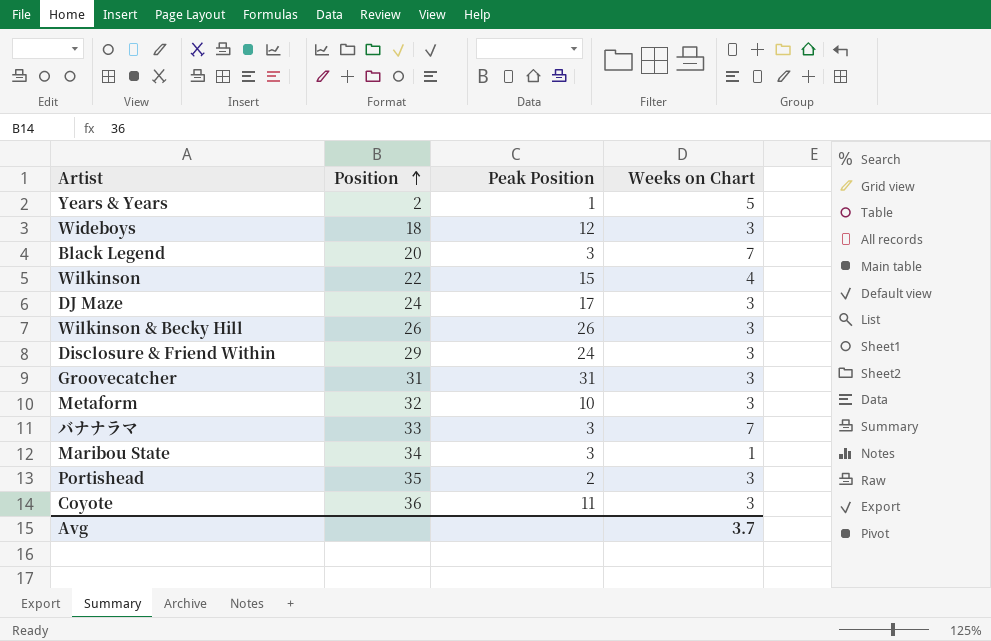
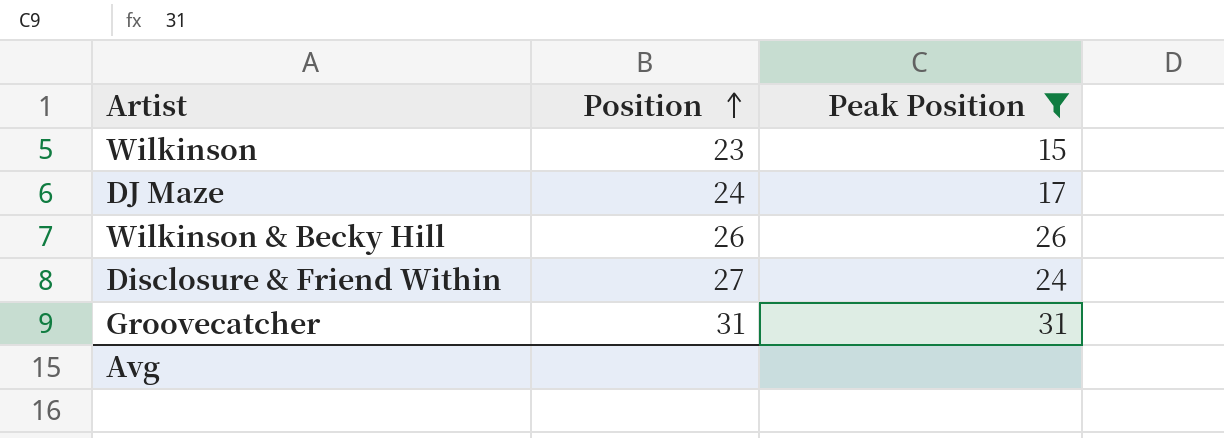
filter: none -> Peak Position >= 15
column Weeks on Chart | position: 4 -> none
Wilkinson | Position: 22 -> 23
Disclosure & Friend Within | Position: 29 -> 27

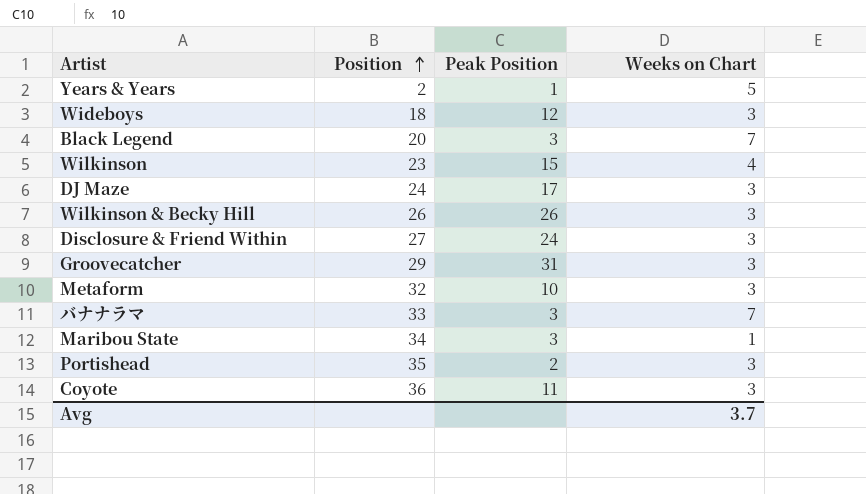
filter: Peak Position >= 15 -> none
column Weeks on Chart | position: none -> 4
Groovecatcher | Position: 31 -> 29

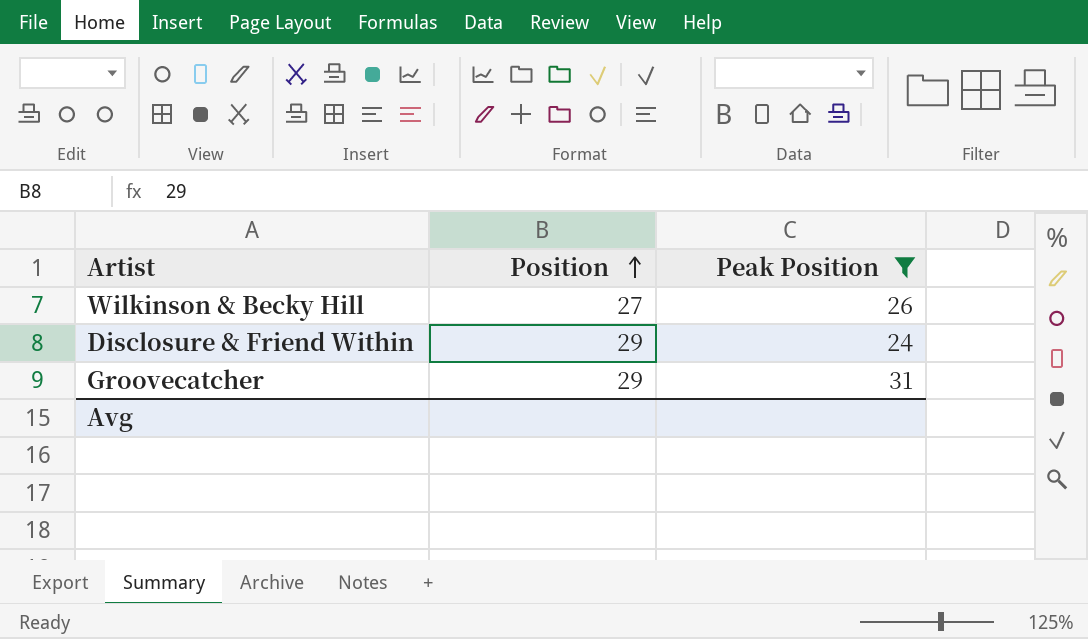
filter: none -> Peak Position >= 24
column Weeks on Chart | position: 4 -> none
Wilkinson & Becky Hill | Position: 26 -> 27
Disclosure & Friend Within | Position: 27 -> 29

